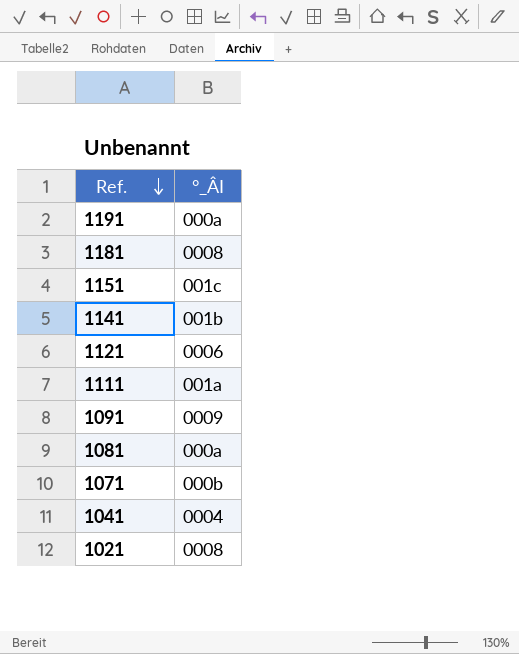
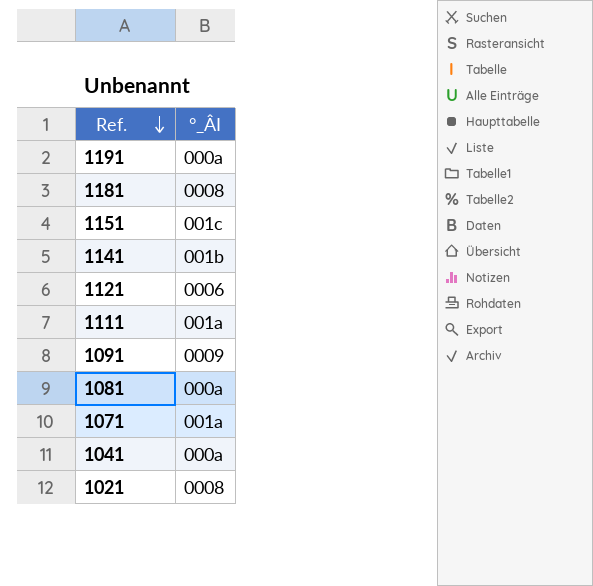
1071 | °_ÂI: 000b -> 001a
1041 | °_ÂI: 0004 -> 000a

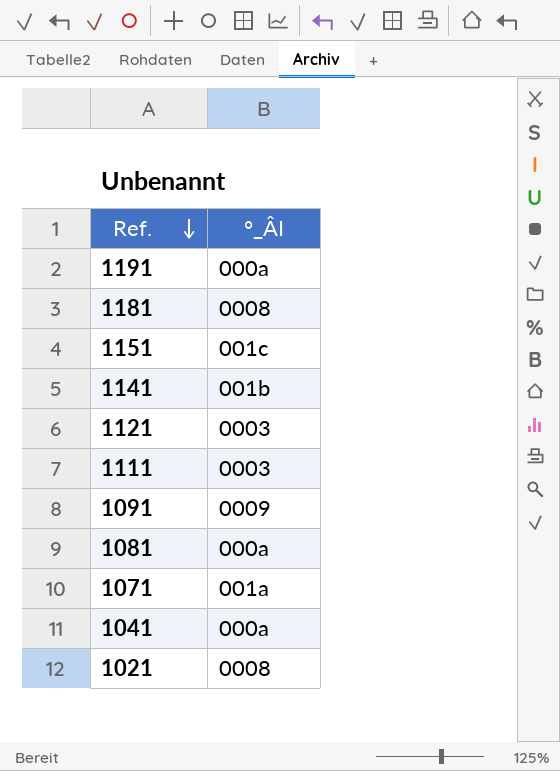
1121 | °_ÂI: 0006 -> 0003
1111 | °_ÂI: 001a -> 0003

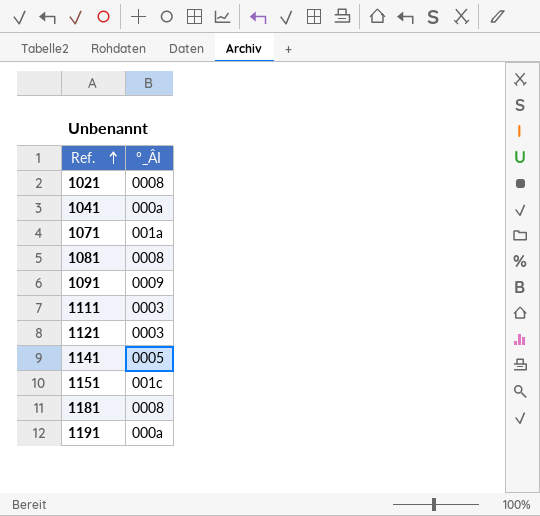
row order: Ref. descending -> Ref. ascending
1081 | °_ÂI: 000a -> 0008
1141 | °_ÂI: 001b -> 0005

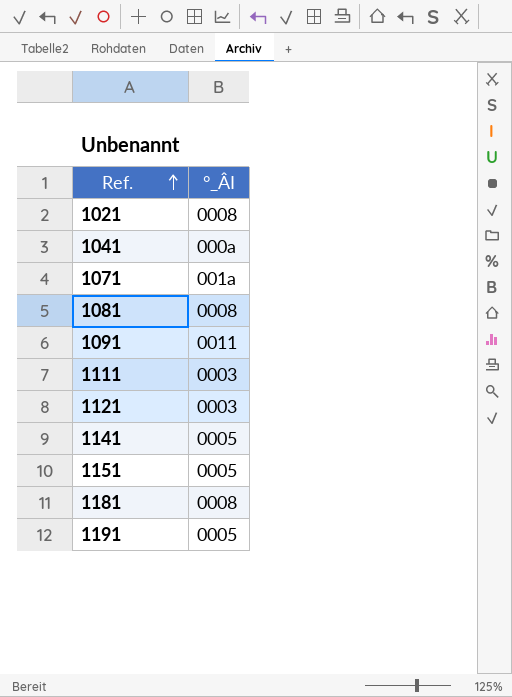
1091 | °_ÂI: 0009 -> 0011
1151 | °_ÂI: 001c -> 0005
1191 | °_ÂI: 000a -> 0005

